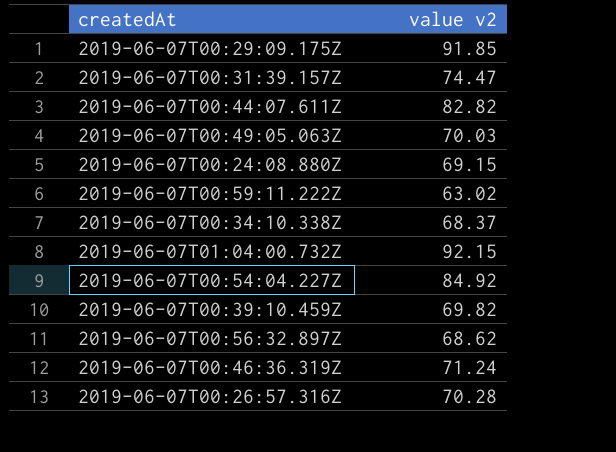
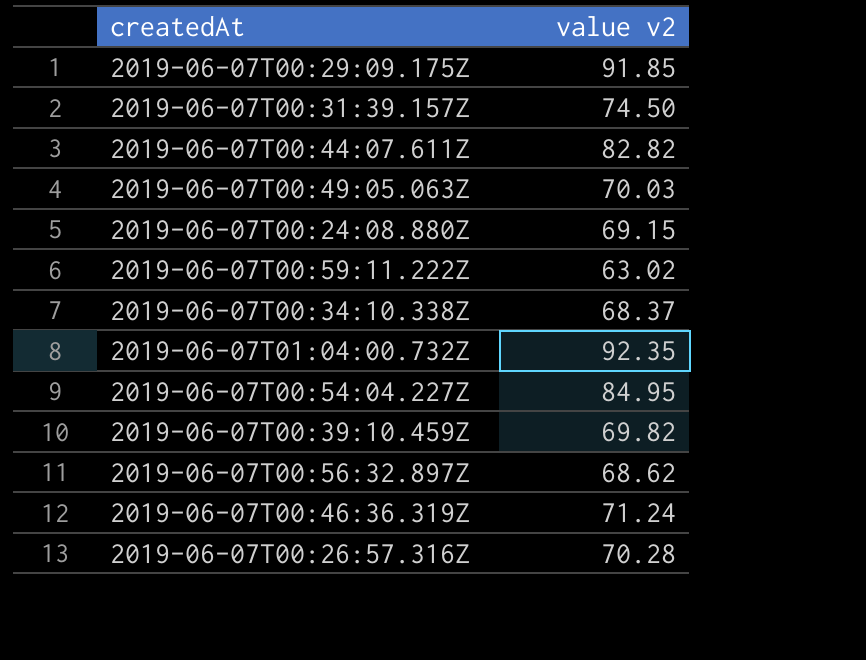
2019-06-07T00:31:39.157Z | value v2: 74.47 -> 74.50
2019-06-07T01:04:00.732Z | value v2: 92.15 -> 92.35
2019-06-07T00:54:04.227Z | value v2: 84.92 -> 84.95

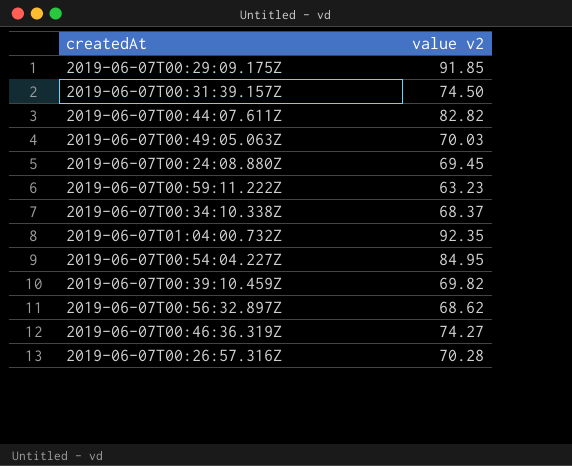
2019-06-07T00:24:08.880Z | value v2: 69.15 -> 69.45
2019-06-07T00:59:11.222Z | value v2: 63.02 -> 63.23
2019-06-07T00:46:36.319Z | value v2: 71.24 -> 74.27

